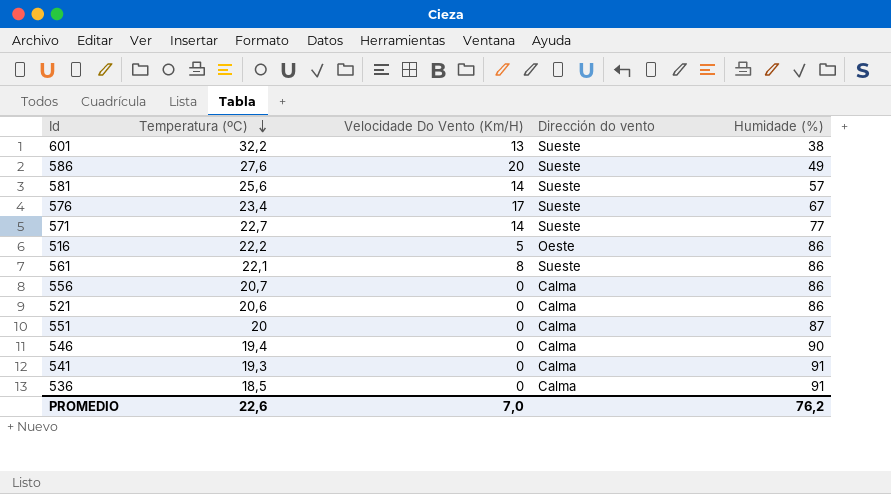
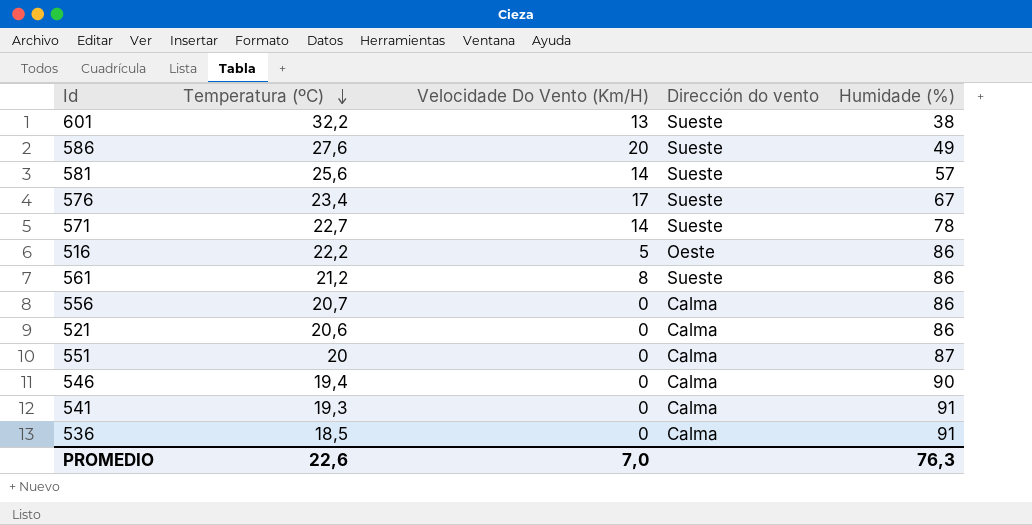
571 | Humidade (%): 77 -> 78
561 | Temperatura (ºC): 22,1 -> 21,2
PROMEDIO | Humidade (%): 76,2 -> 76,3

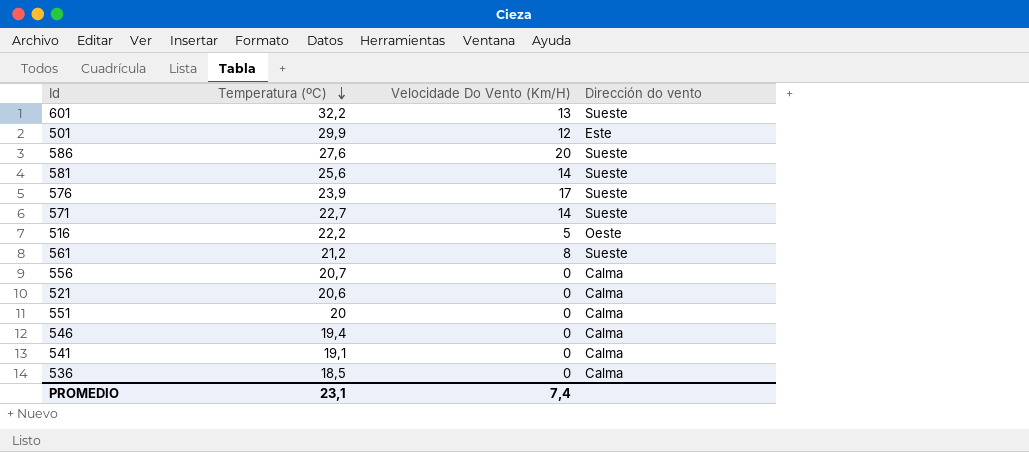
column Humidade (%) | position: 5 -> none
row 501: none -> 29,9 | 12 | Este
576 | Temperatura (ºC): 23,4 -> 23,9
541 | Temperatura (ºC): 19,3 -> 19,1
PROMEDIO | Temperatura (ºC): 22,6 -> 23,1
PROMEDIO | Velocidade Do Vento (Km/H): 7,0 -> 7,4

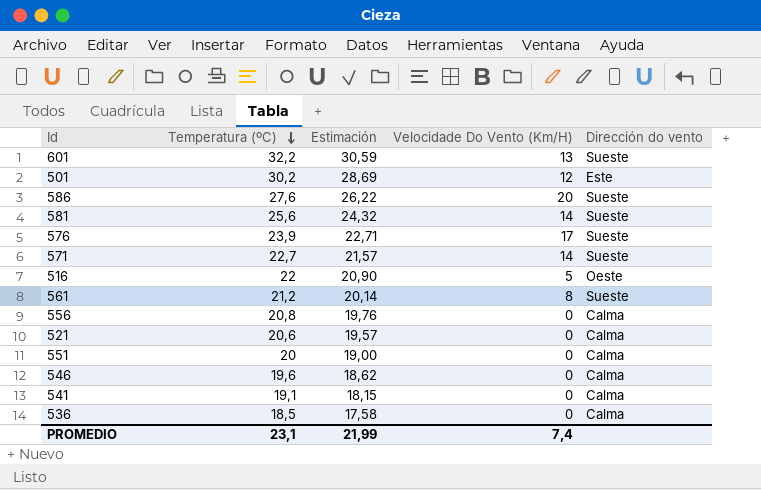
column Estimación | formula: none -> [Temperatura (ºC)] * 0,95
501 | Temperatura (ºC): 29,9 -> 30,2
516 | Temperatura (ºC): 22,2 -> 22
556 | Temperatura (ºC): 20,7 -> 20,8
546 | Temperatura (ºC): 19,4 -> 19,6

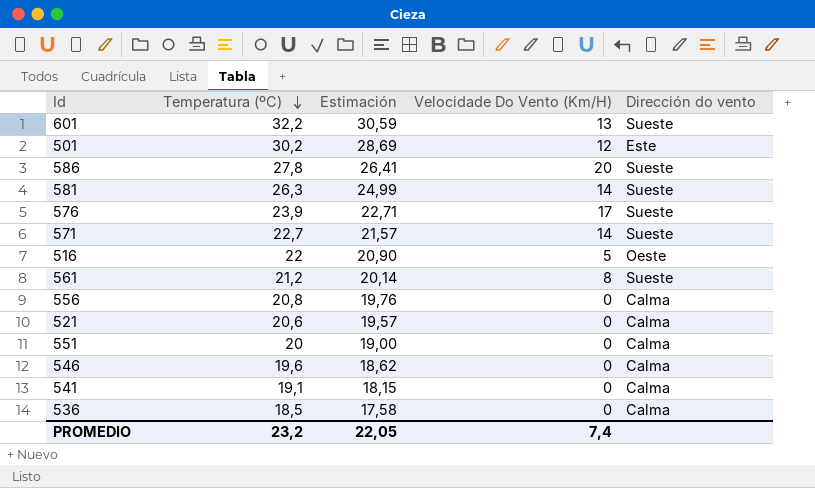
586 | Temperatura (ºC): 27,6 -> 27,8
586 | Estimación: 26,22 -> 26,41
581 | Temperatura (ºC): 25,6 -> 26,3
581 | Estimación: 24,32 -> 24,99
PROMEDIO | Temperatura (ºC): 23,1 -> 23,2
PROMEDIO | Estimación: 21,99 -> 22,05

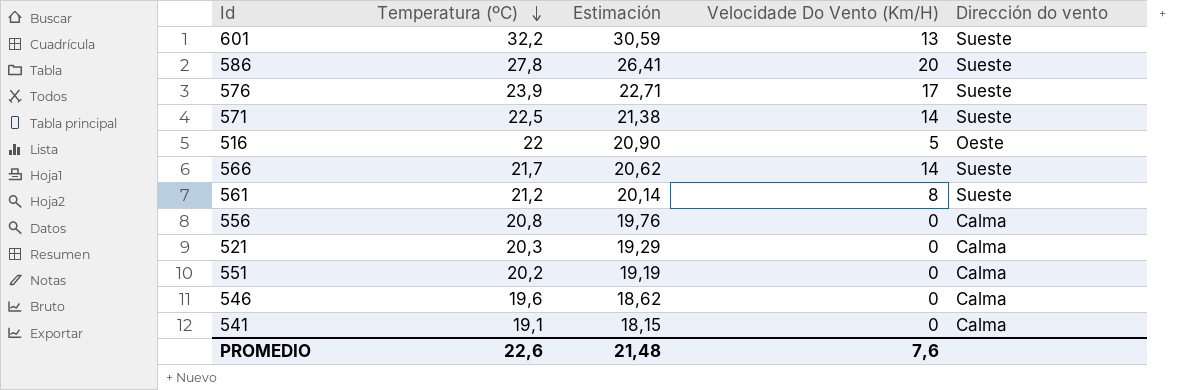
row 501: 30,2 | 28,69 | 12 | Este -> none
row 581: 26,3 | 24,99 | 14 | Sueste -> none
row 536: 18,5 | 17,58 | 0 | Calma -> none
571 | Temperatura (ºC): 22,7 -> 22,5
571 | Estimación: 21,57 -> 21,38
row 566: none -> 21,7 | 20,62 | 14 | Sueste
521 | Temperatura (ºC): 20,6 -> 20,3
521 | Estimación: 19,57 -> 19,29
551 | Temperatura (ºC): 20 -> 20,2
551 | Estimación: 19,00 -> 19,19
PROMEDIO | Temperatura (ºC): 23,2 -> 22,6
PROMEDIO | Estimación: 22,05 -> 21,48
PROMEDIO | Velocidade Do Vento (Km/H): 7,4 -> 7,6

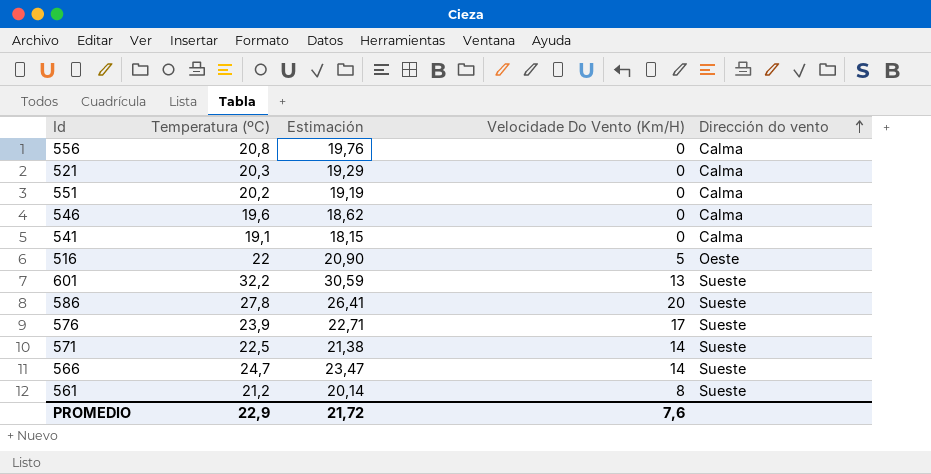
row order: Temperatura (ºC) descending -> Dirección do vento ascending
566 | Temperatura (ºC): 21,7 -> 24,7
566 | Estimación: 20,62 -> 23,47
PROMEDIO | Temperatura (ºC): 22,6 -> 22,9
PROMEDIO | Estimación: 21,48 -> 21,72

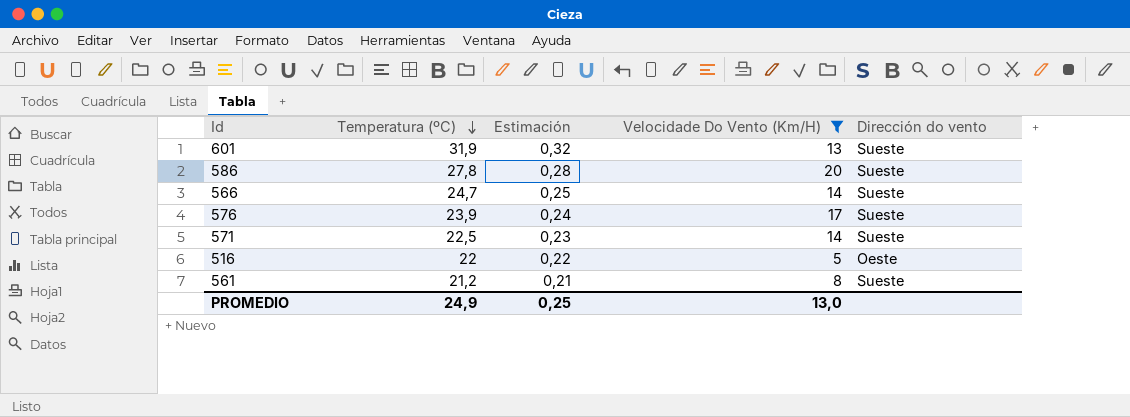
filter: none -> Velocidade Do Vento (Km/H) != 0
row order: Dirección do vento ascending -> Temperatura (ºC) descending
column Estimación | formula: [Temperatura (ºC)] * 0,95 -> [Temperatura (ºC)] * 0,01
601 | Temperatura (ºC): 32,2 -> 31,9
PROMEDIO | Temperatura (ºC): 22,9 -> 24,9
PROMEDIO | Estimación: 21,72 -> 0,25
PROMEDIO | Velocidade Do Vento (Km/H): 7,6 -> 13,0

